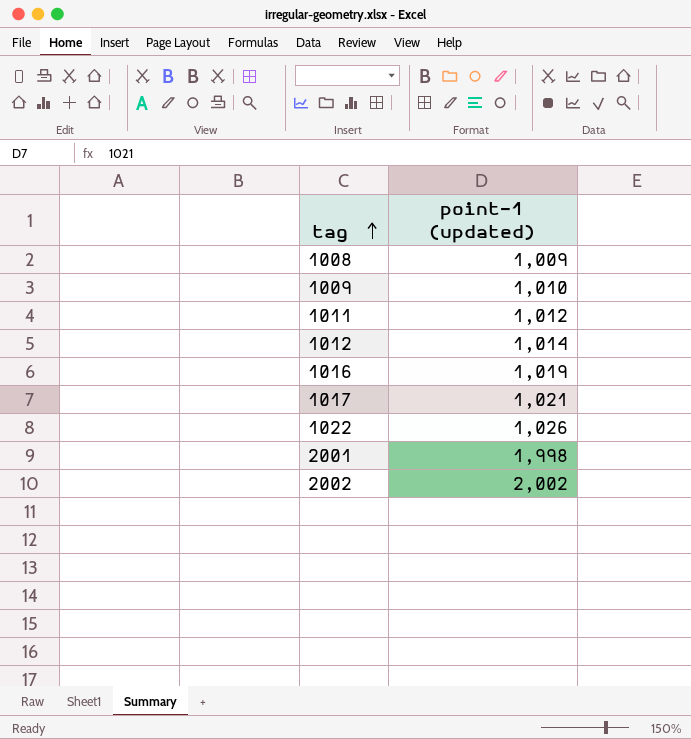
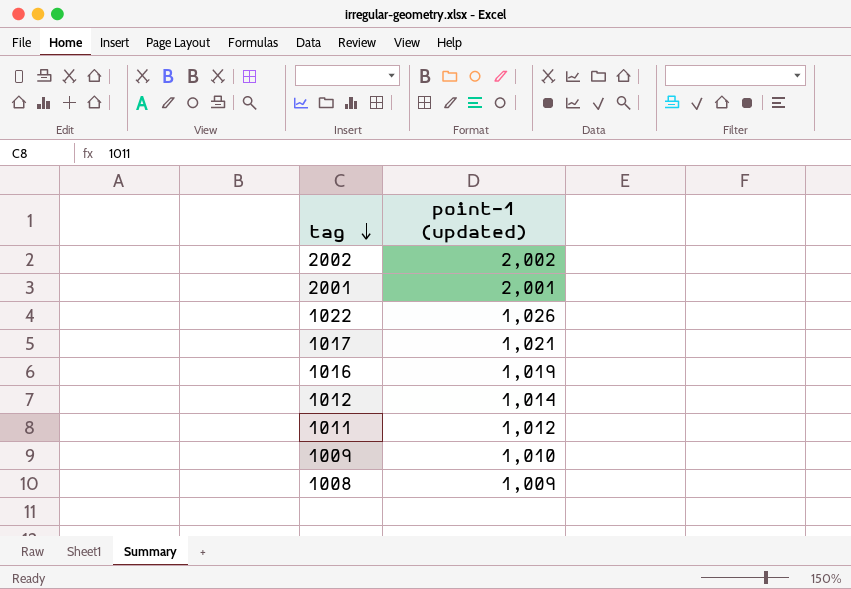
row order: tag ascending -> tag descending
2001 | point-1 (updated): 1,998 -> 2,001

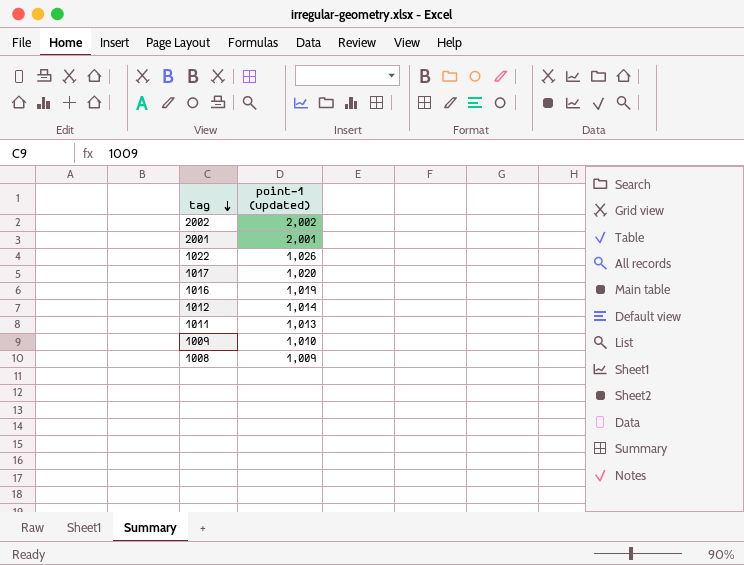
1017 | point-1 (updated): 1,021 -> 1,020
1011 | point-1 (updated): 1,012 -> 1,013

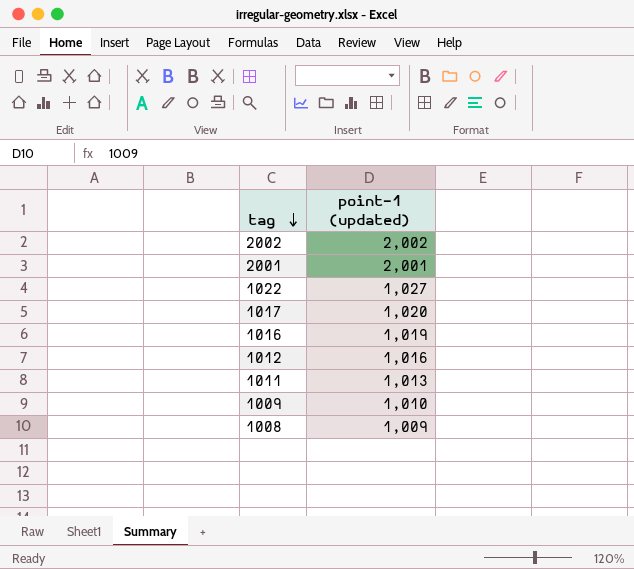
1022 | point-1 (updated): 1,026 -> 1,027
1012 | point-1 (updated): 1,014 -> 1,016

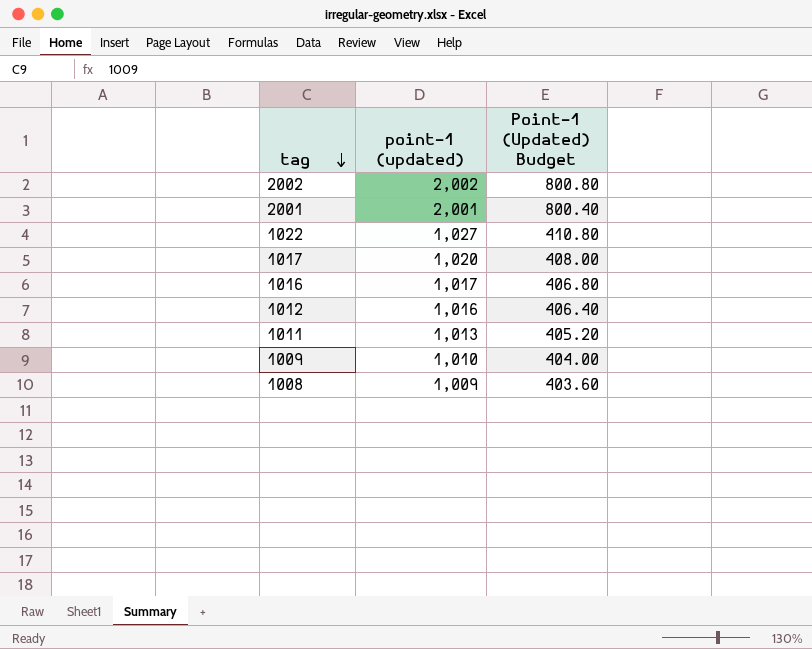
column Point-1 (Updated) Budget | formula: none -> [point-1 (updated)] * 0.4
1016 | point-1 (updated): 1,019 -> 1,017

